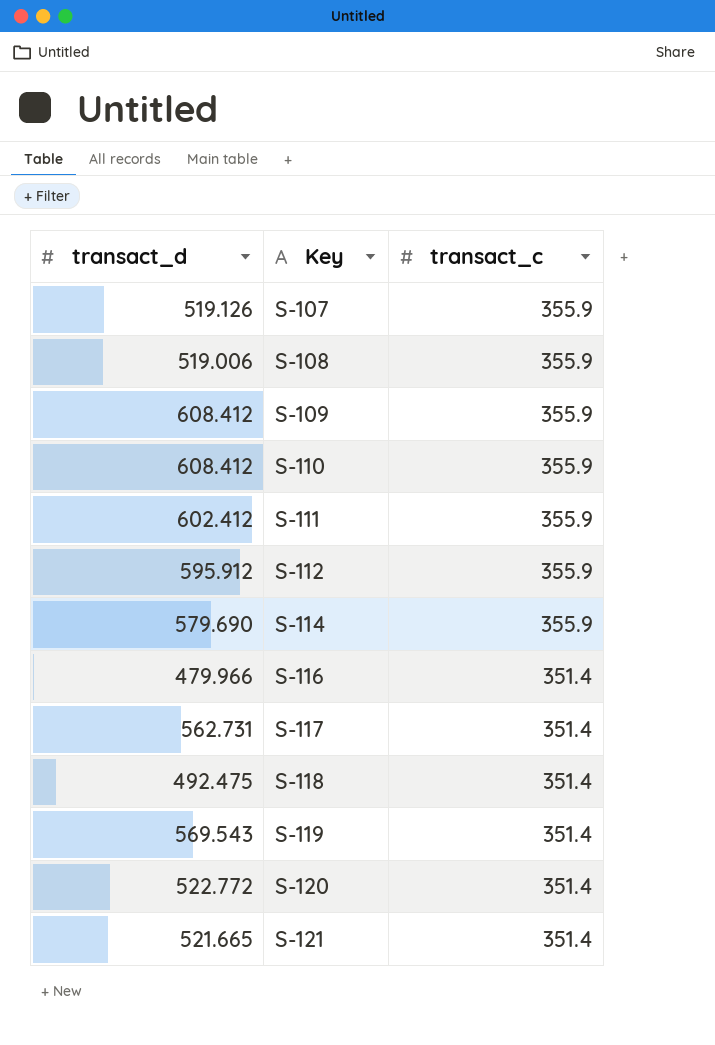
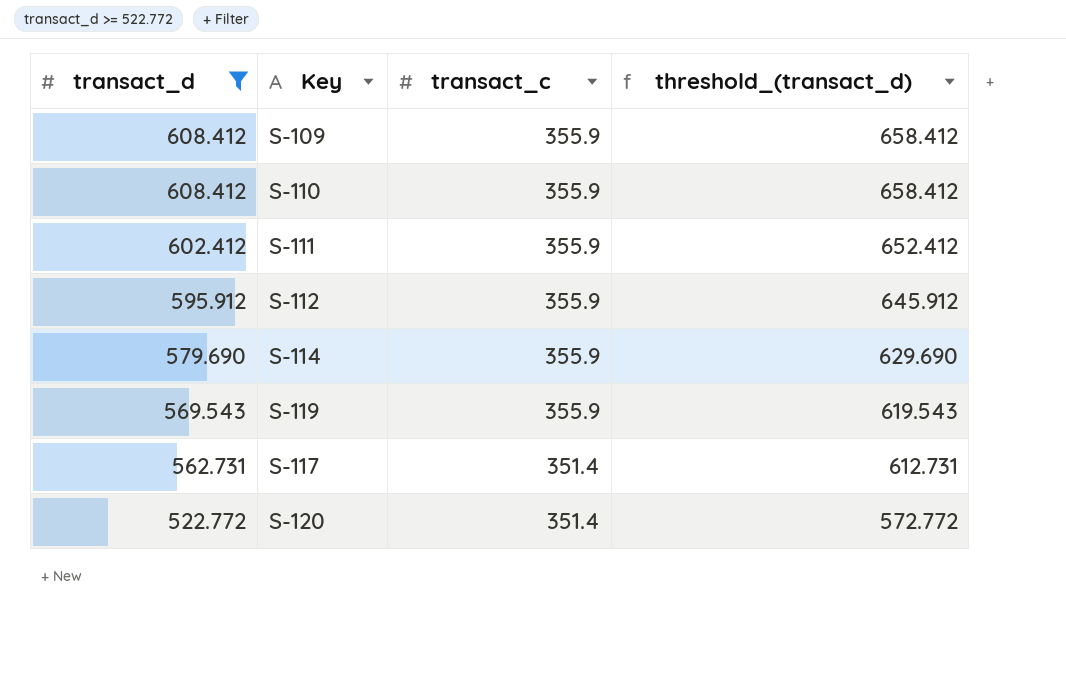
filter: none -> transact_d >= 522.772
row order: Key ascending -> transact_d descending
column threshold_(transact_d) | formula: none -> [transact_d] + 50
S-119 | transact_c: 351.4 -> 355.9

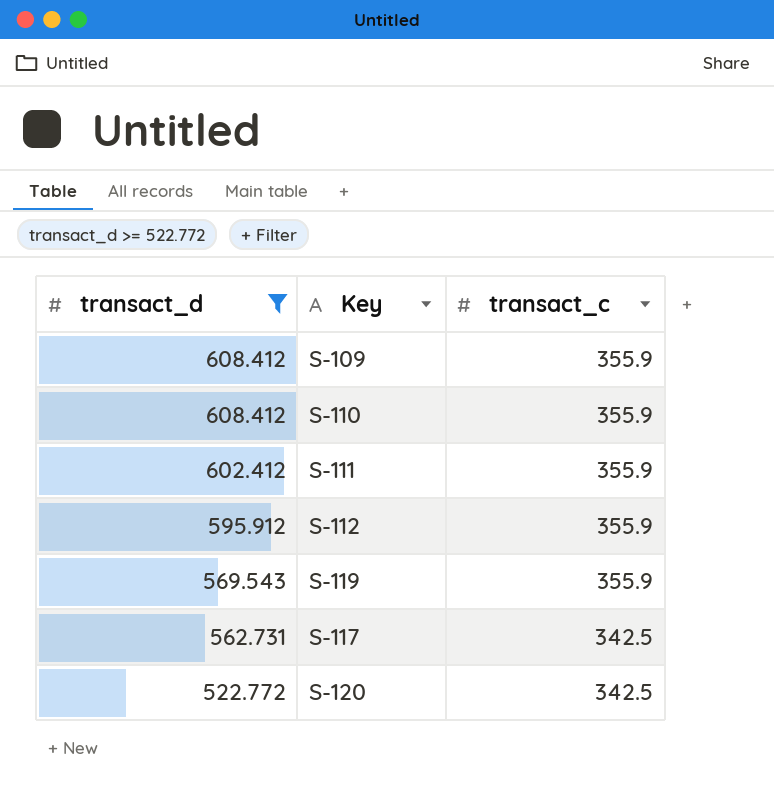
column threshold_(transact_d) | formula: [transact_d] + 50 -> none
row S-114: 579.690 | 355.9 | 629.690 -> none
S-117 | transact_c: 351.4 -> 342.5
S-120 | transact_c: 351.4 -> 342.5

